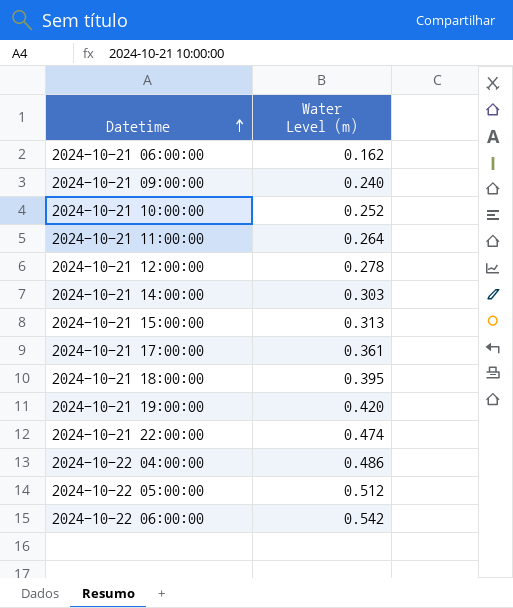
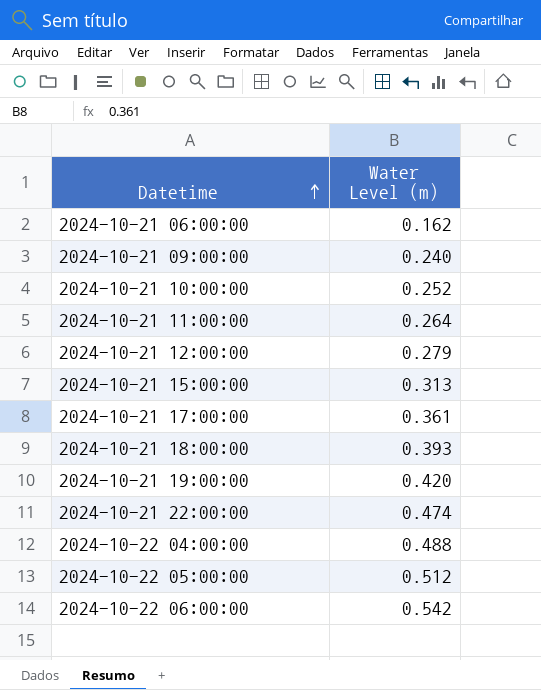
row 2024-10-21 14:00:00: 0.303 -> none
2024-10-21 12:00:00 | Water Level (m): 0.278 -> 0.279
2024-10-21 18:00:00 | Water Level (m): 0.395 -> 0.393
2024-10-22 04:00:00 | Water Level (m): 0.486 -> 0.488

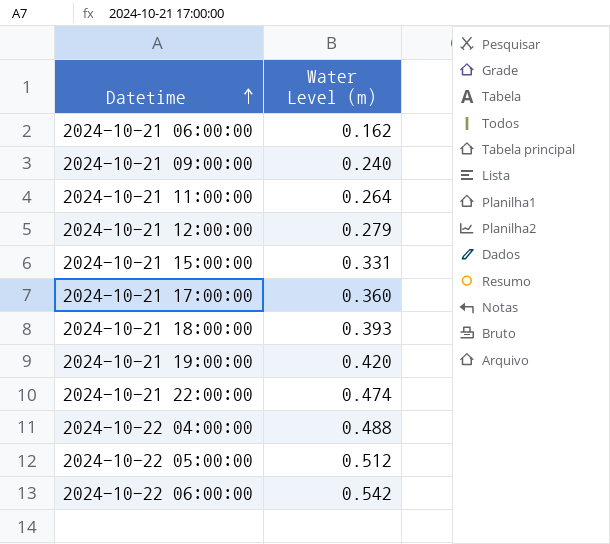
row 2024-10-21 10:00:00: 0.252 -> none
2024-10-21 15:00:00 | Water Level (m): 0.313 -> 0.331
2024-10-21 17:00:00 | Water Level (m): 0.361 -> 0.360

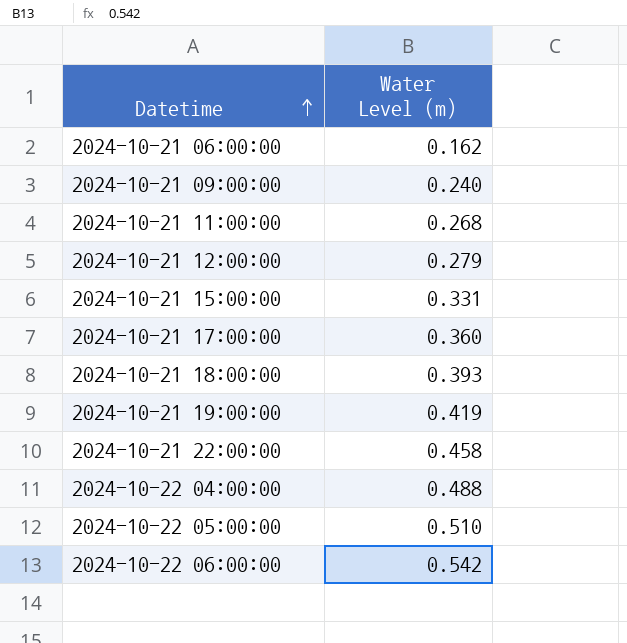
2024-10-21 11:00:00 | Water Level (m): 0.264 -> 0.268
2024-10-21 19:00:00 | Water Level (m): 0.420 -> 0.419
2024-10-21 22:00:00 | Water Level (m): 0.474 -> 0.458
2024-10-22 05:00:00 | Water Level (m): 0.512 -> 0.510

